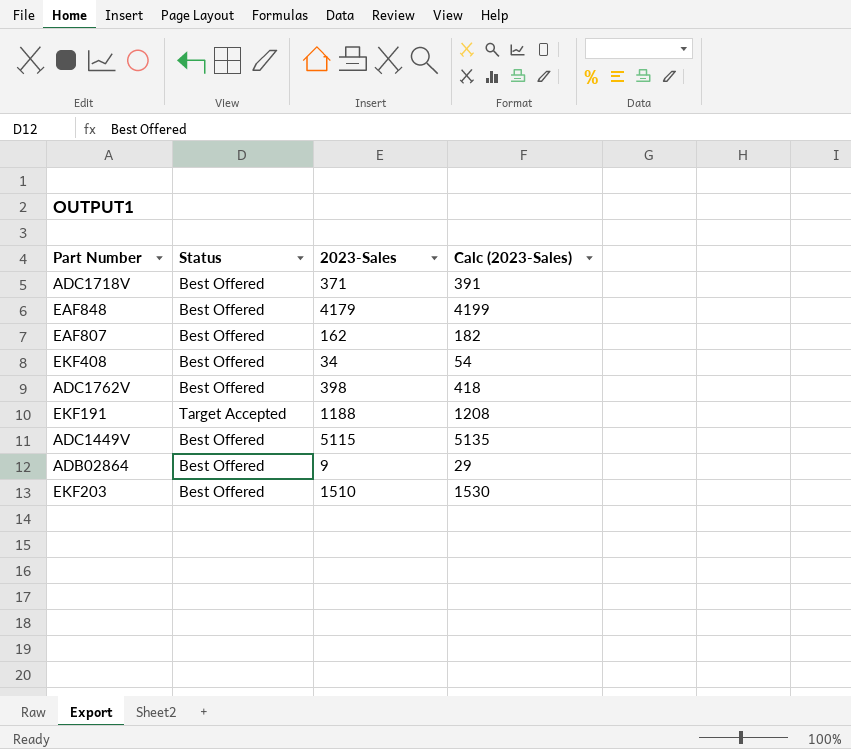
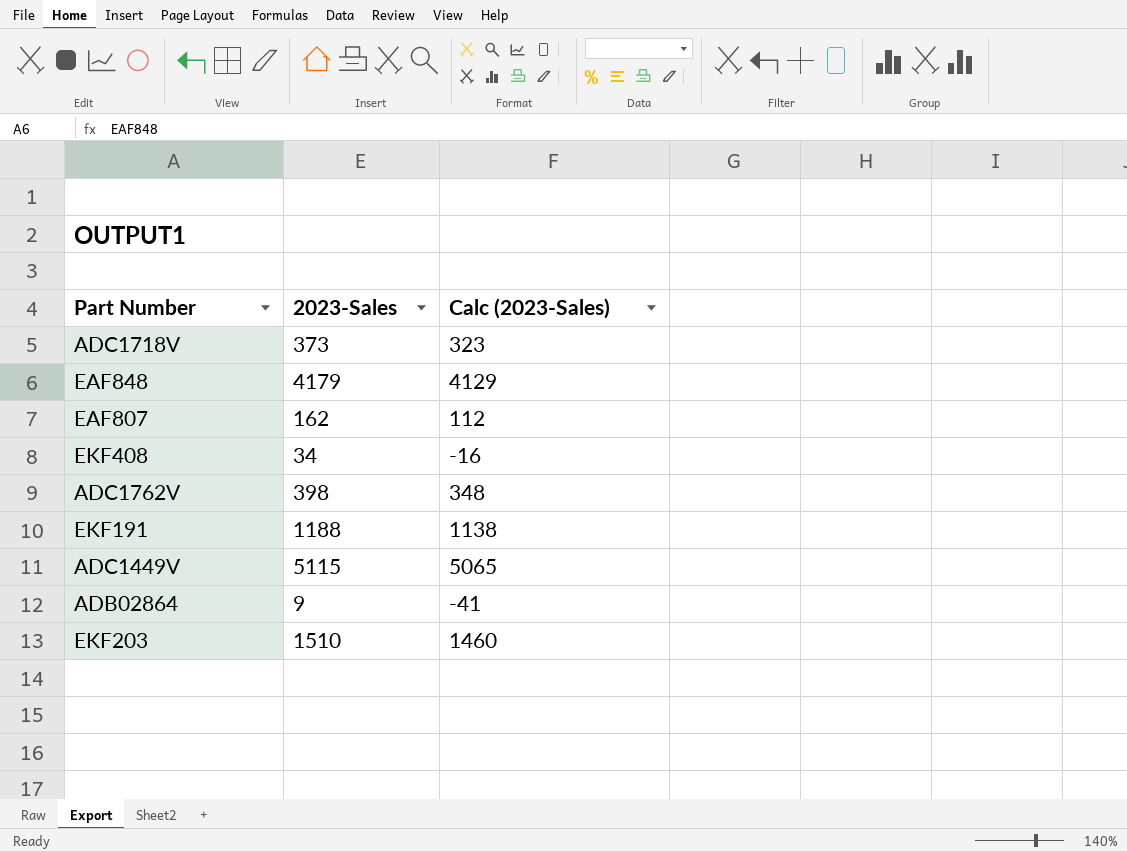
column Status | position: 2 -> none
column Calc (2023-Sales) | formula: [2023-Sales] + 20 -> [2023-Sales] - 50
ADC1718V | 2023-Sales: 371 -> 373

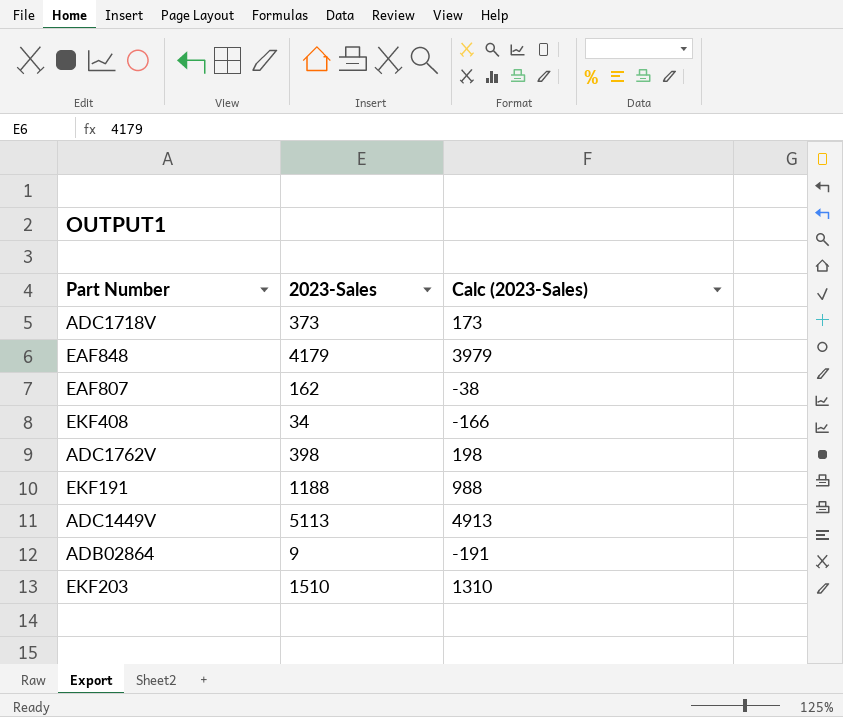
column Calc (2023-Sales) | formula: [2023-Sales] - 50 -> [2023-Sales] - 200
ADC1449V | 2023-Sales: 5115 -> 5113

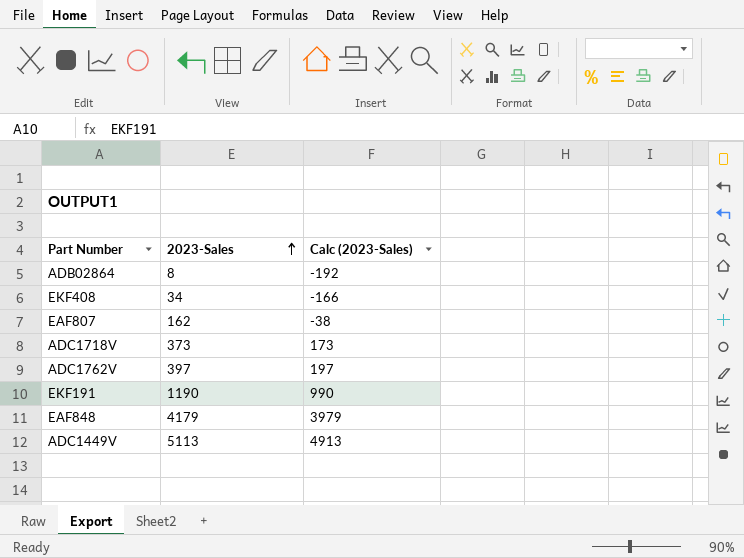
row order: none -> 2023-Sales ascending
row EKF203: 1510 | 1310 -> none
ADB02864 | 2023-Sales: 9 -> 8
ADB02864 | Calc (2023-Sales): -191 -> -192
ADC1762V | 2023-Sales: 398 -> 397
ADC1762V | Calc (2023-Sales): 198 -> 197
EKF191 | 2023-Sales: 1188 -> 1190
EKF191 | Calc (2023-Sales): 988 -> 990

